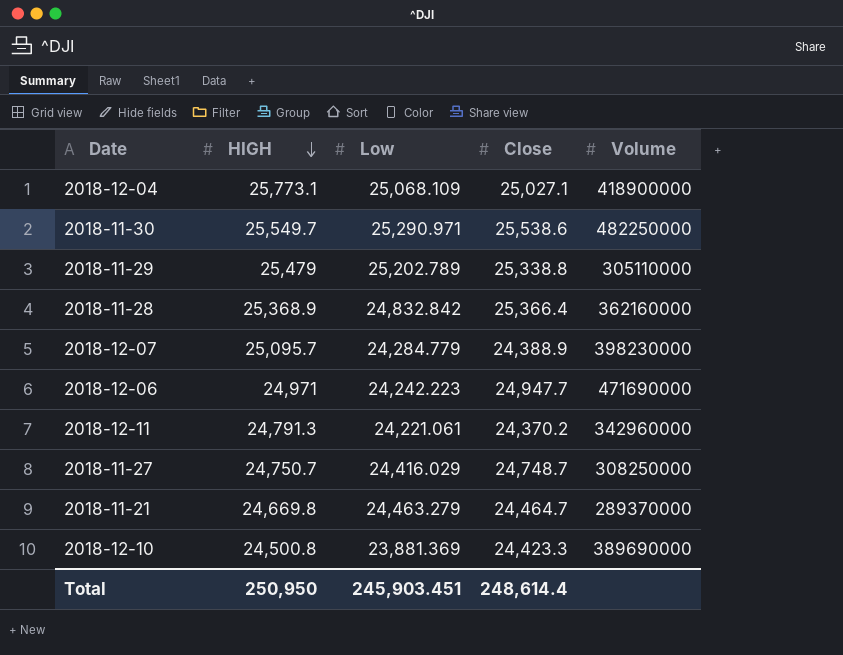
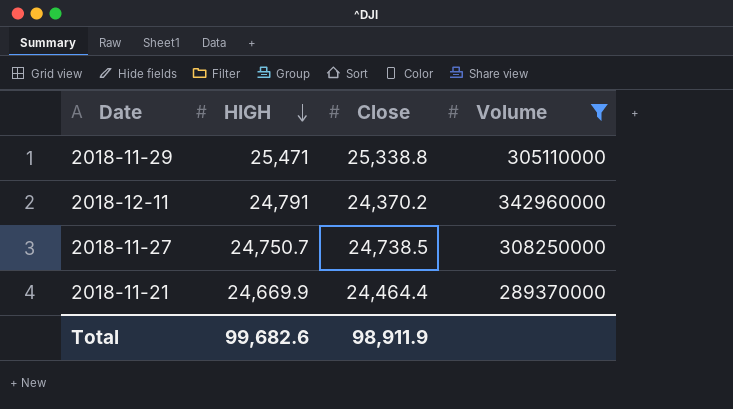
filter: none -> Volume <= 342960000
column Low | position: 3 -> none
2018-11-29 | HIGH: 25,479 -> 25,471
2018-12-11 | HIGH: 24,791.3 -> 24,791
2018-11-27 | Close: 24,748.7 -> 24,738.5
2018-11-21 | HIGH: 24,669.8 -> 24,669.9
2018-11-21 | Close: 24,464.7 -> 24,464.4
Total | HIGH: 250,950 -> 99,682.6
Total | Close: 248,614.4 -> 98,911.9

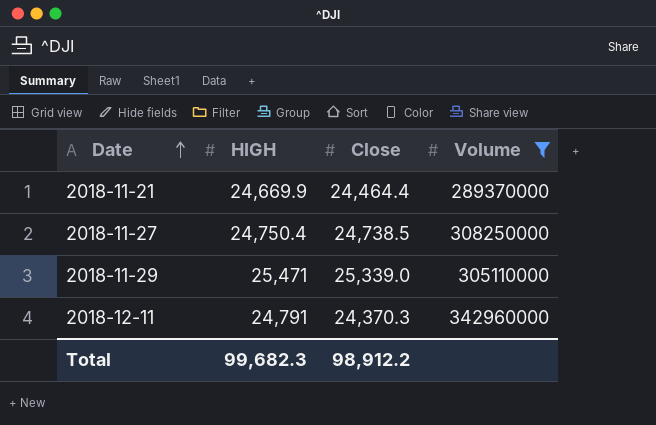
row order: HIGH descending -> Date ascending
2018-11-27 | HIGH: 24,750.7 -> 24,750.4
2018-11-29 | Close: 25,338.8 -> 25,339.0
2018-12-11 | Close: 24,370.2 -> 24,370.3
Total | HIGH: 99,682.6 -> 99,682.3
Total | Close: 98,911.9 -> 98,912.2

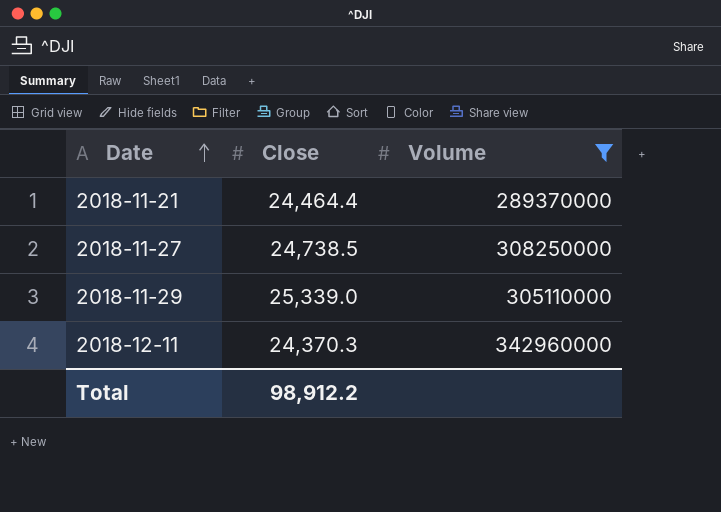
column HIGH | position: 2 -> none

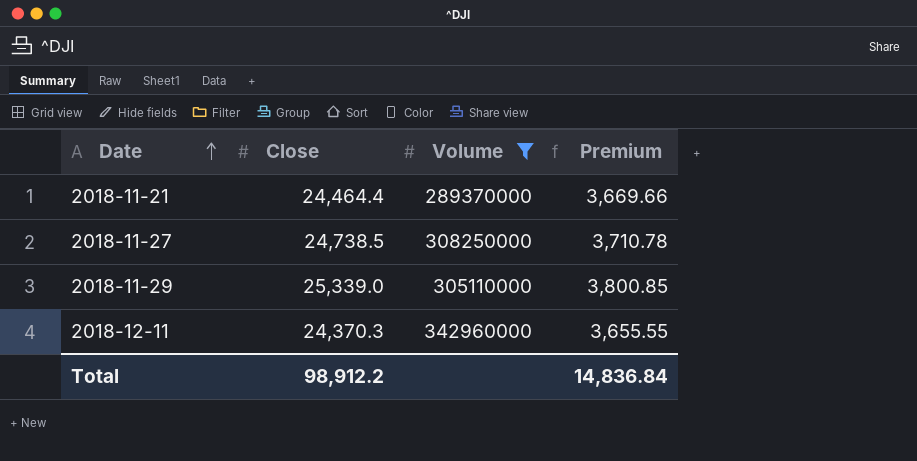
column Premium | formula: none -> [Close] * 0.15

